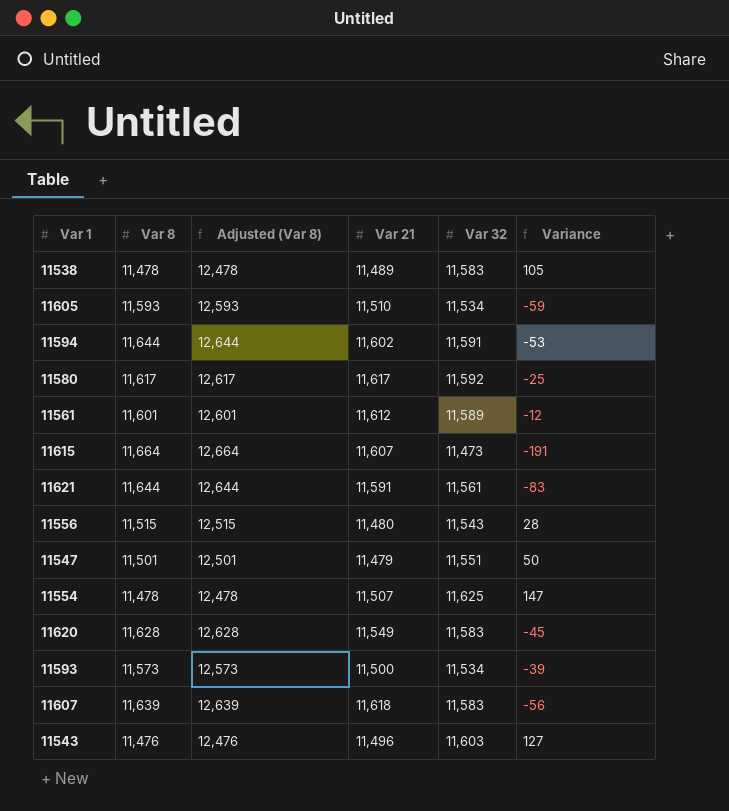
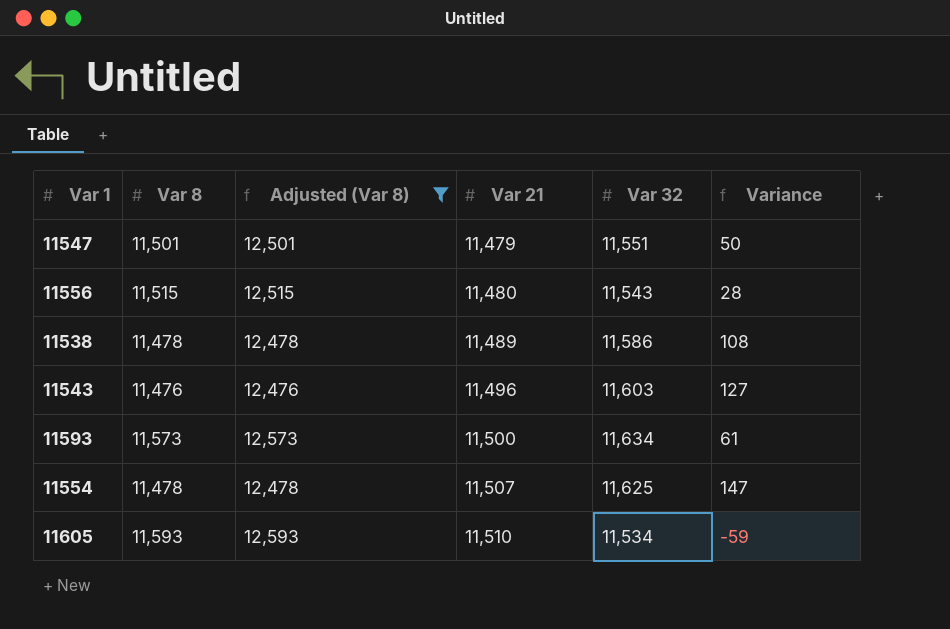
filter: none -> Adjusted (Var 8) <= 12,593
row order: none -> Var 21 ascending
11538 | Var 32: 11,583 -> 11,586
11538 | Variance: 105 -> 108
11593 | Var 32: 11,534 -> 11,634
11593 | Variance: -39 -> 61

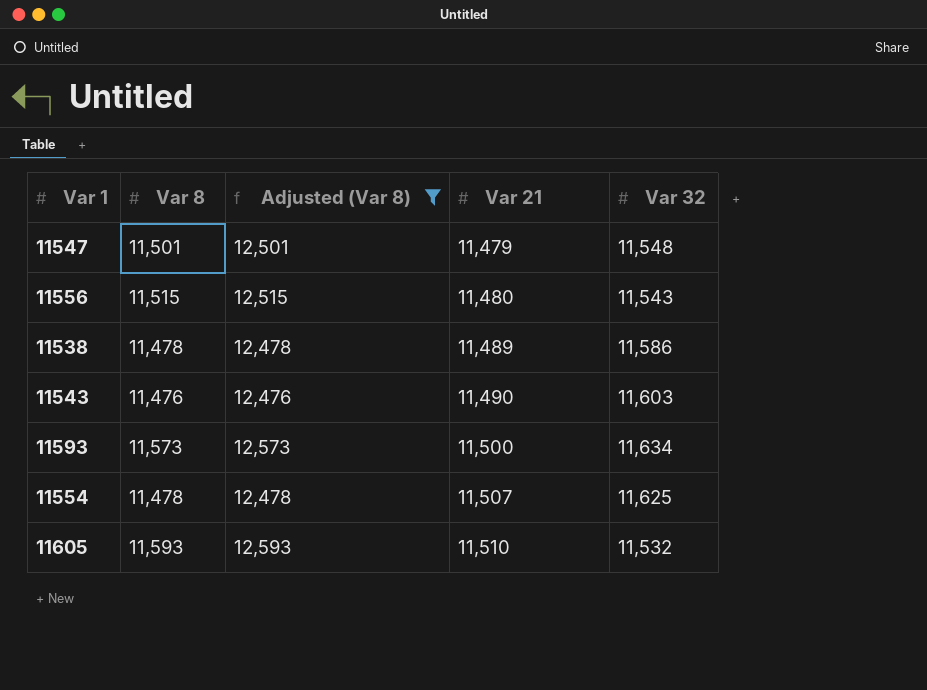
column Variance | formula: [Var 32] - [Var 8] -> none
11547 | Var 32: 11,551 -> 11,548
11543 | Var 21: 11,496 -> 11,490
11605 | Var 32: 11,534 -> 11,532

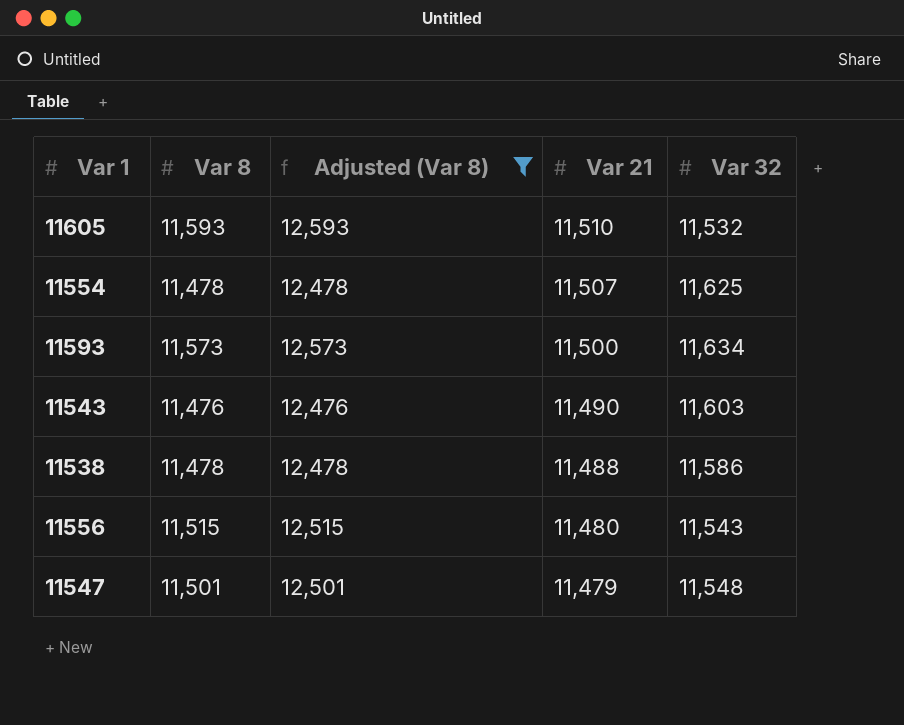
row order: Var 21 ascending -> Var 21 descending
11538 | Var 21: 11,489 -> 11,488

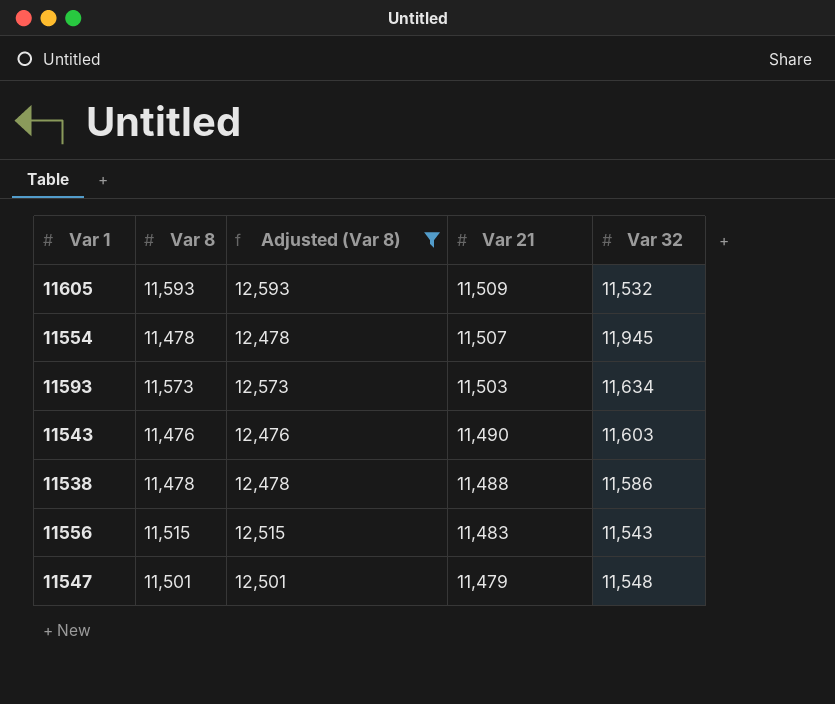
11605 | Var 21: 11,510 -> 11,509
11554 | Var 32: 11,625 -> 11,945
11593 | Var 21: 11,500 -> 11,503
11556 | Var 21: 11,480 -> 11,483

